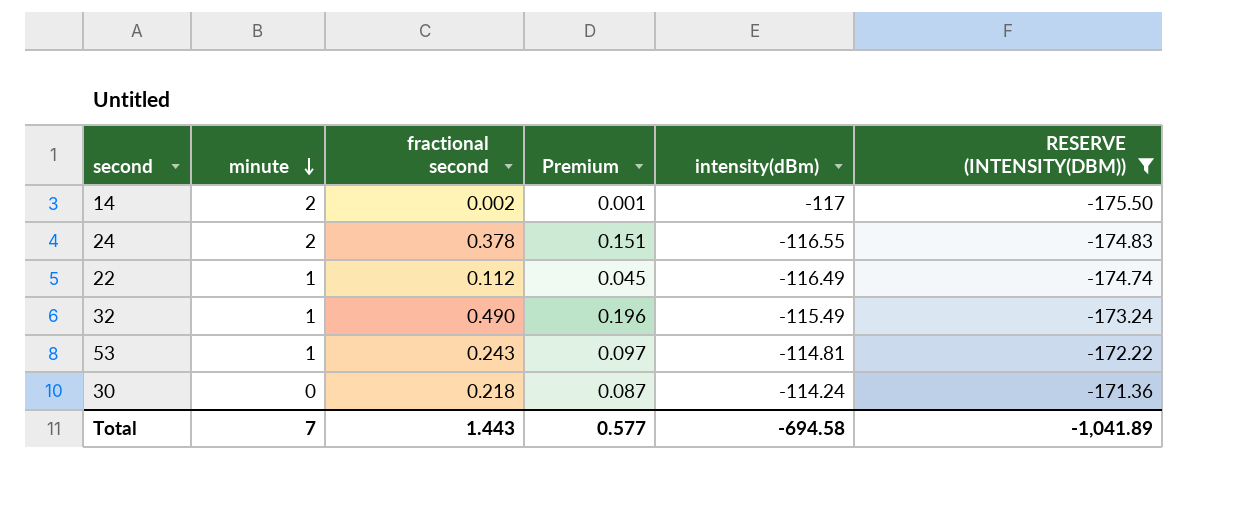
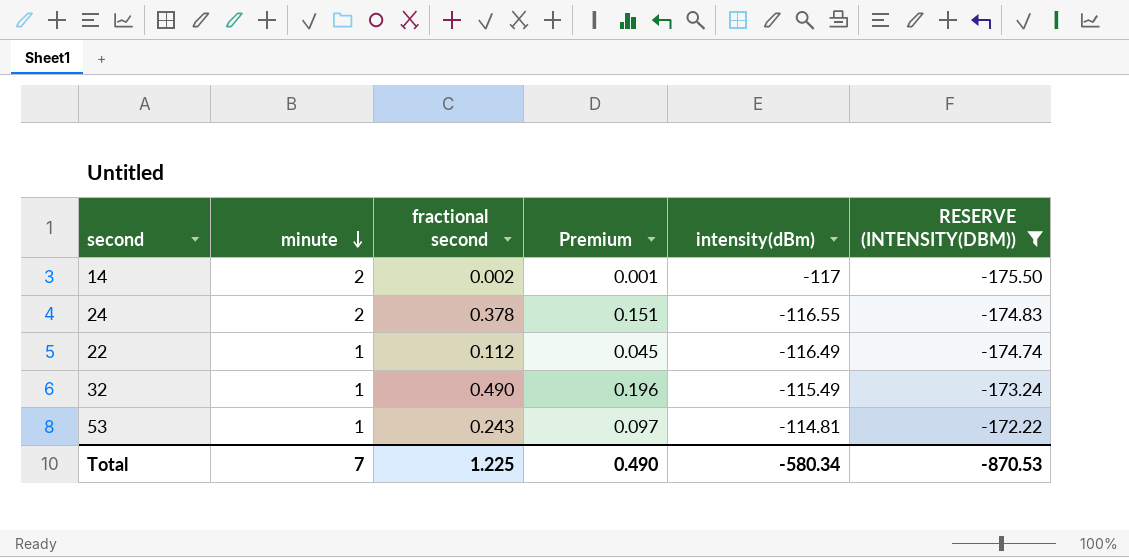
row 30: 0 | 0.218 | 0.087 | -114.24 | -171.36 -> none
Total | fractional second: 1.443 -> 1.225
Total | Premium: 0.577 -> 0.490
Total | intensity(dBm): -694.58 -> -580.34
Total | RESERVE (INTENSITY(DBM)): -1,041.89 -> -870.53

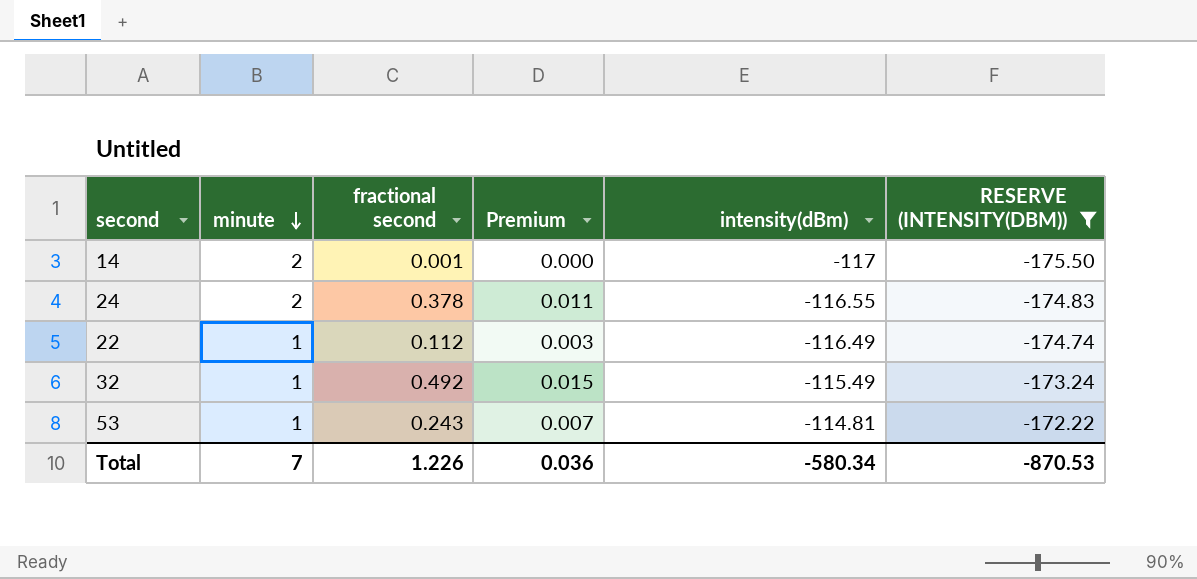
column Premium | formula: [fractional second] * 0.4 -> [fractional second] * 0.03
14 | fractional second: 0.002 -> 0.001
32 | fractional second: 0.490 -> 0.492
Total | fractional second: 1.225 -> 1.226
Total | Premium: 0.490 -> 0.036

